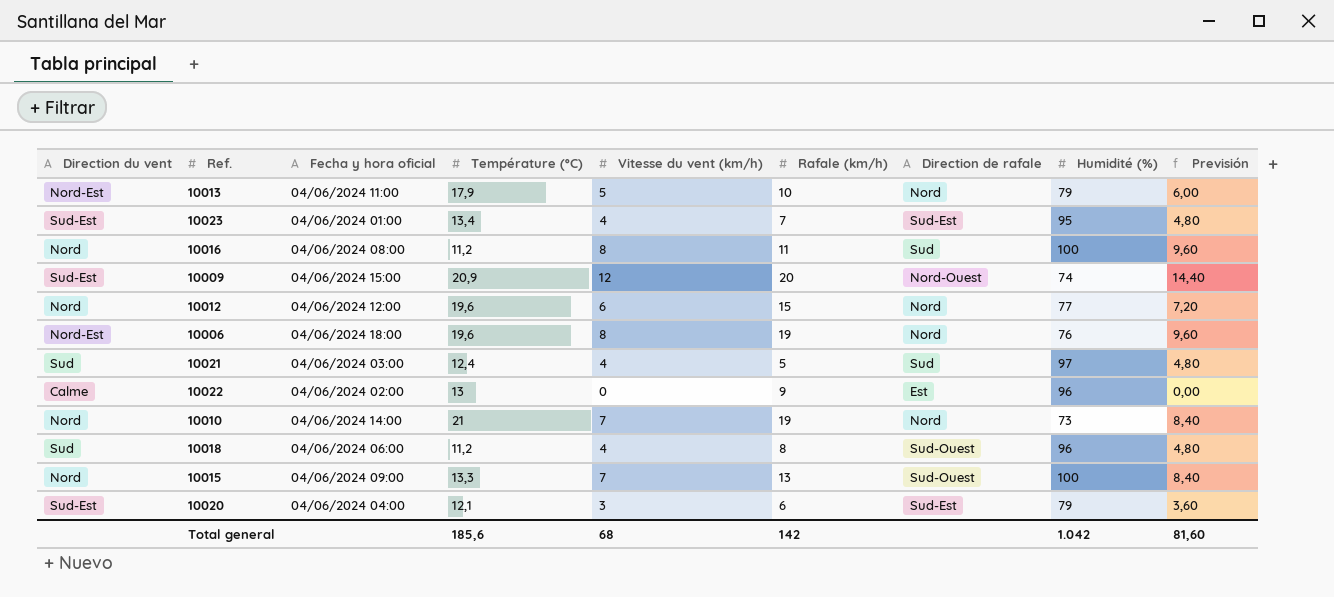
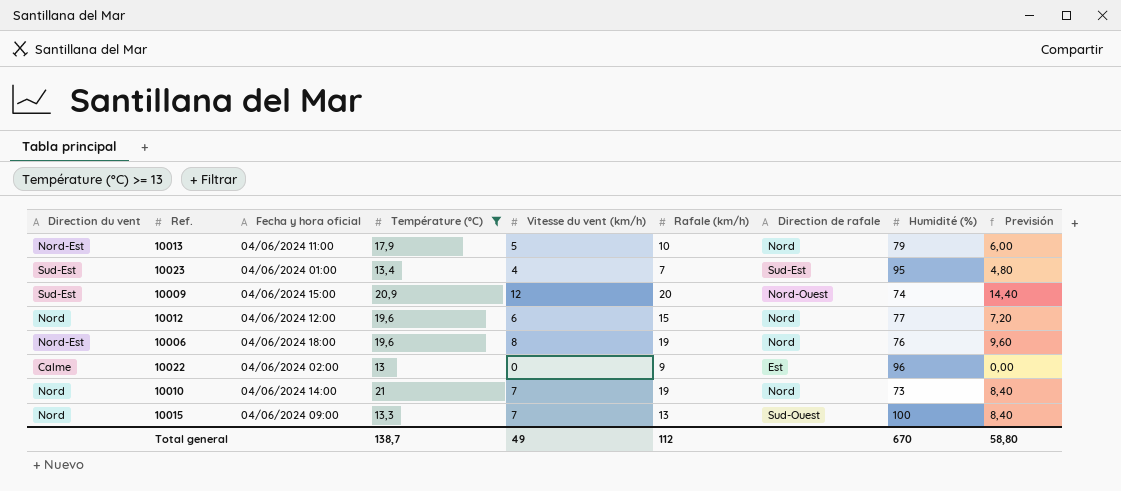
filter: none -> Température (ºC) >= 13
Total general | Température (ºC): 185,6 -> 138,7
Total general | Vitesse du vent (km/h): 68 -> 49
Total general | Rafale (km/h): 142 -> 112
Total general | Humidité (%): 1.042 -> 670
Total general | Previsión: 81,60 -> 58,80

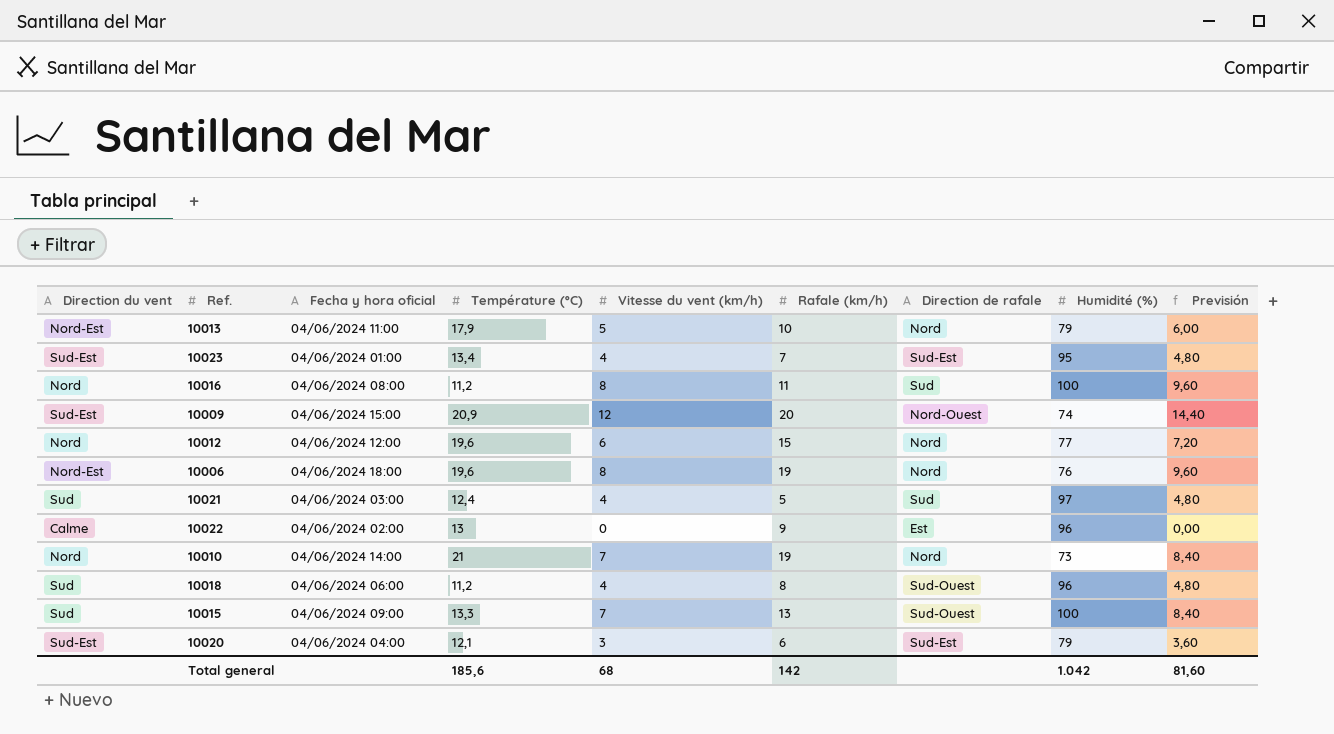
filter: Température (ºC) >= 13 -> none
10015 | Direction du vent: Nord -> Sud
Total general | Température (ºC): 138,7 -> 185,6
Total general | Vitesse du vent (km/h): 49 -> 68
Total general | Rafale (km/h): 112 -> 142
Total general | Humidité (%): 670 -> 1.042
Total general | Previsión: 58,80 -> 81,60

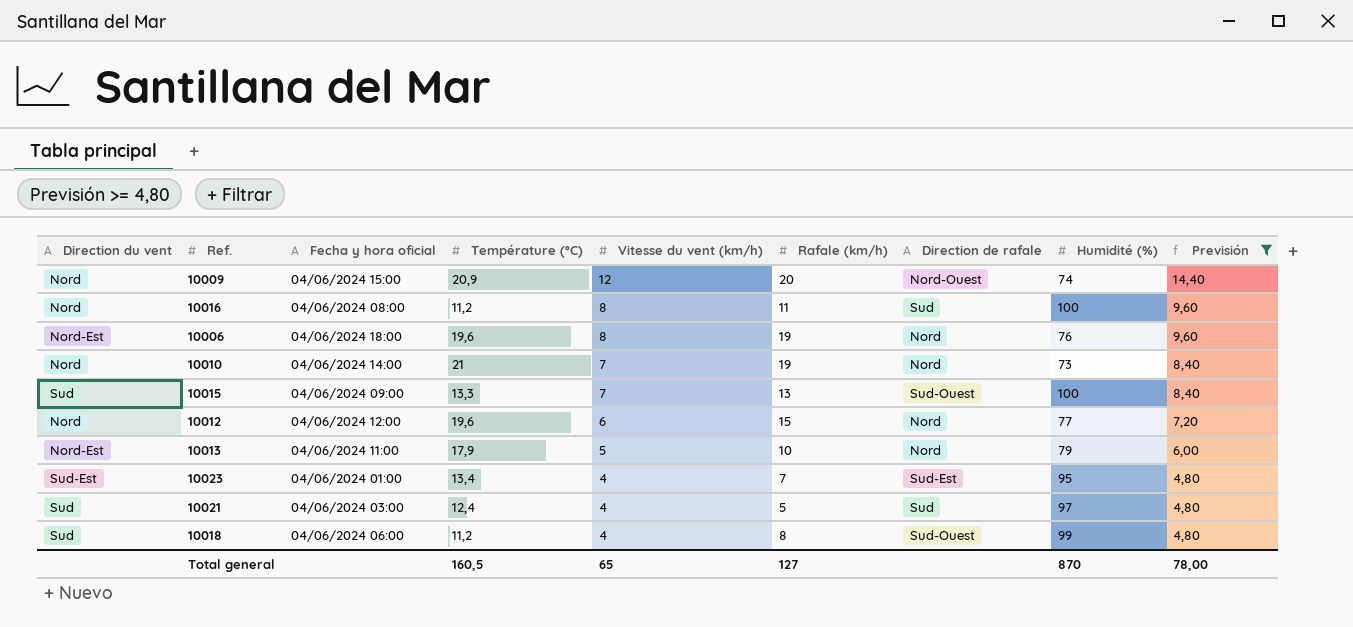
filter: none -> Previsión >= 4,80
row order: none -> Vitesse du vent (km/h) descending
10009 | Direction du vent: Sud-Est -> Nord
10018 | Humidité (%): 96 -> 99
Total general | Température (ºC): 185,6 -> 160,5
Total general | Vitesse du vent (km/h): 68 -> 65
Total general | Rafale (km/h): 142 -> 127
Total general | Humidité (%): 1.042 -> 870
Total general | Previsión: 81,60 -> 78,00

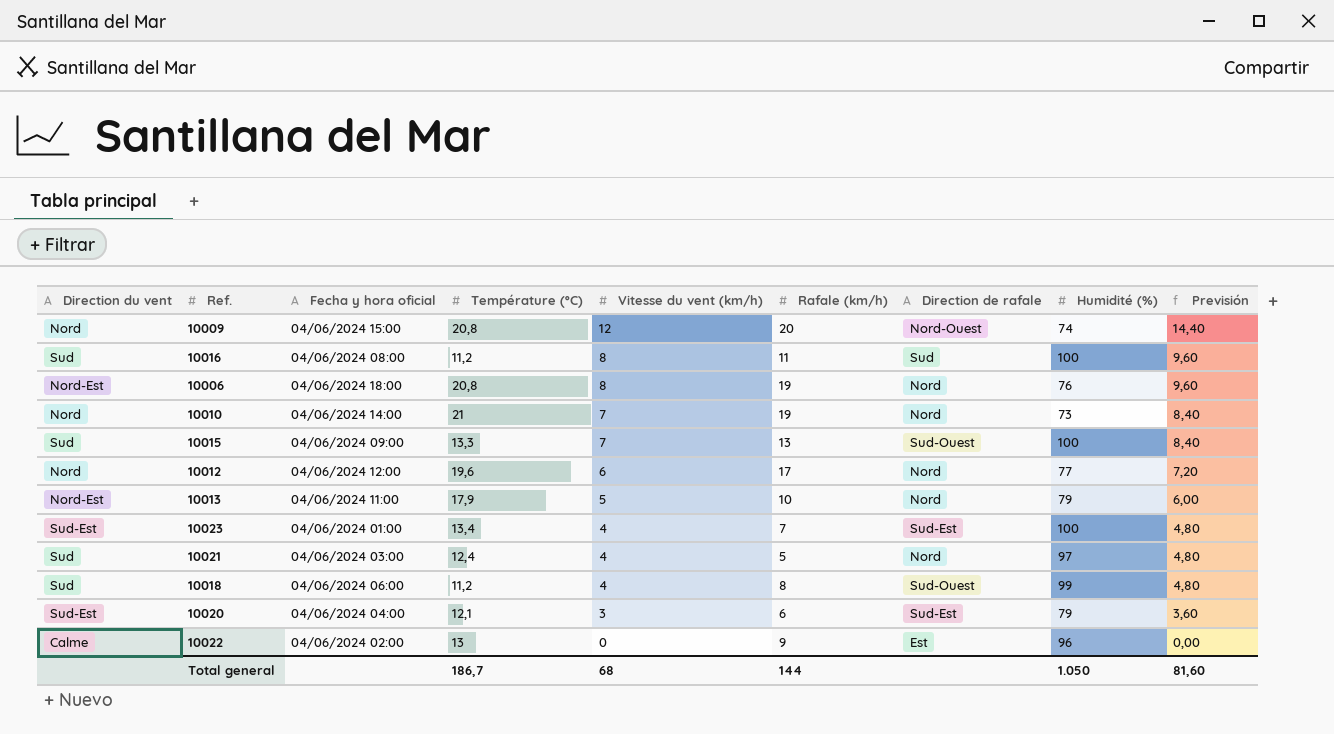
filter: Previsión >= 4,80 -> none
10009 | Température (ºC): 20,9 -> 20,8
10016 | Direction du vent: Nord -> Sud
10006 | Température (ºC): 19,6 -> 20,8
10012 | Rafale (km/h): 15 -> 17
10023 | Humidité (%): 95 -> 100
10021 | Direction de rafale: Sud -> Nord
Total general | Température (ºC): 160,5 -> 186,7
Total general | Vitesse du vent (km/h): 65 -> 68
Total general | Rafale (km/h): 127 -> 144
Total general | Humidité (%): 870 -> 1.050
Total general | Previsión: 78,00 -> 81,60

